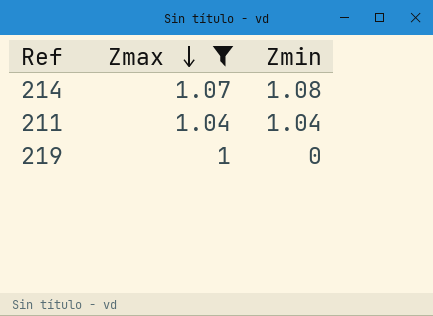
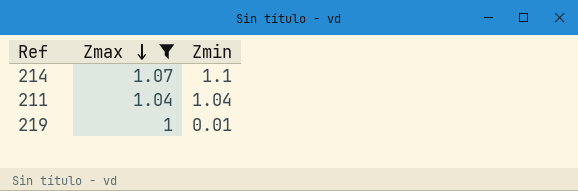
214 | Zmin: 1.08 -> 1.1
219 | Zmin: 0 -> 0.01

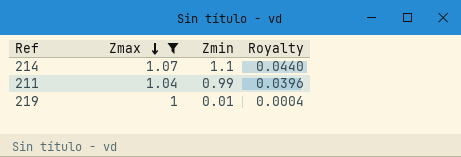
column Royalty | formula: none -> [Zmin] * 0.04
211 | Zmin: 1.04 -> 0.99

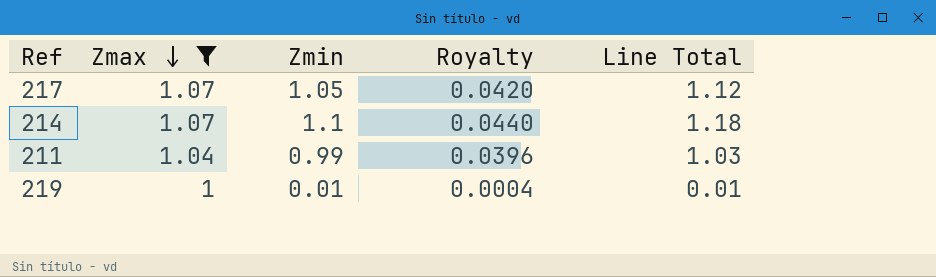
column Line Total | formula: none -> [Zmax] * [Zmin]
row 217: none -> 1.07 | 1.05 | 0.0420 | 1.12

